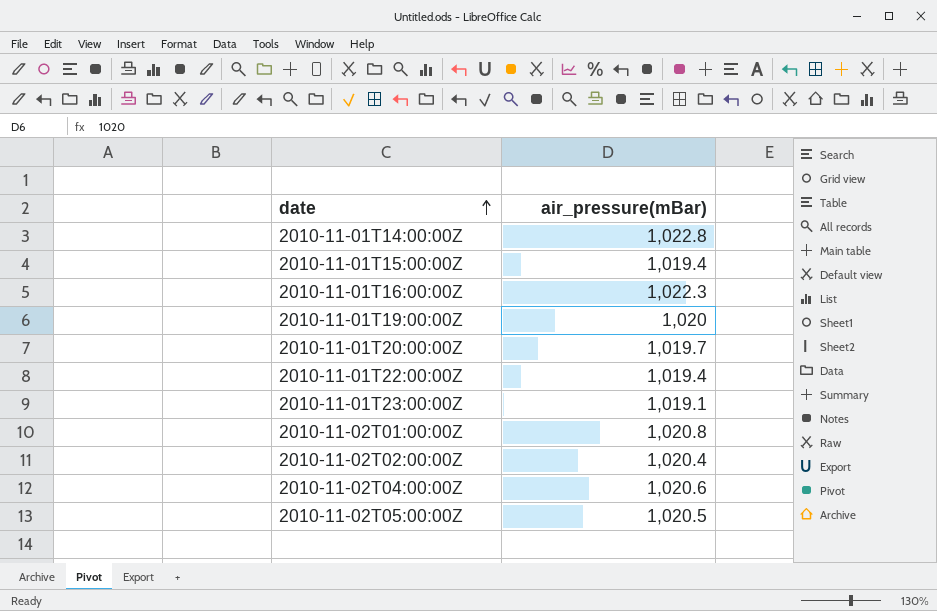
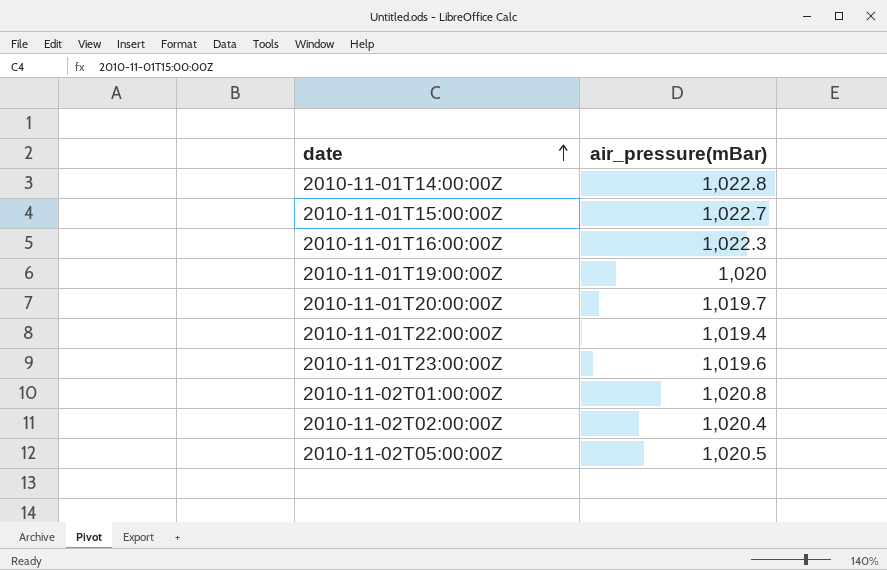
row 2010-11-02T04:00:00Z: 1,020.6 -> none
2010-11-01T15:00:00Z | air_pressure(mBar): 1,019.4 -> 1,022.7
2010-11-01T23:00:00Z | air_pressure(mBar): 1,019.1 -> 1,019.6

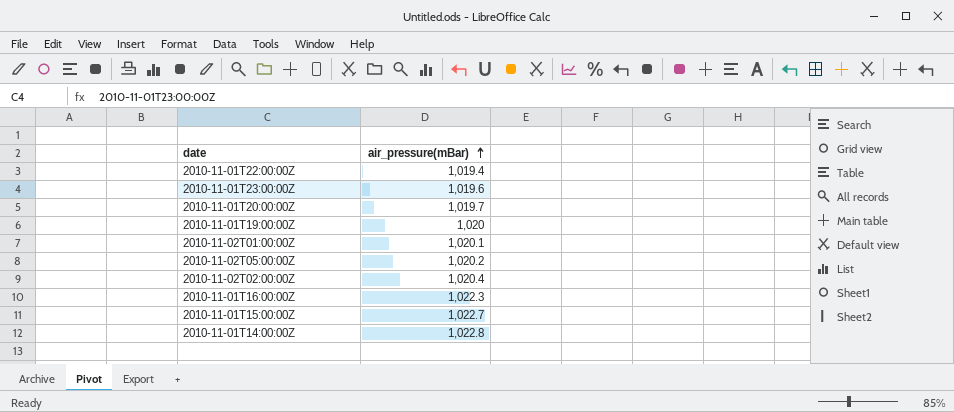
row order: date ascending -> air_pressure(mBar) ascending
2010-11-02T01:00:00Z | air_pressure(mBar): 1,020.8 -> 1,020.1
2010-11-02T05:00:00Z | air_pressure(mBar): 1,020.5 -> 1,020.2

